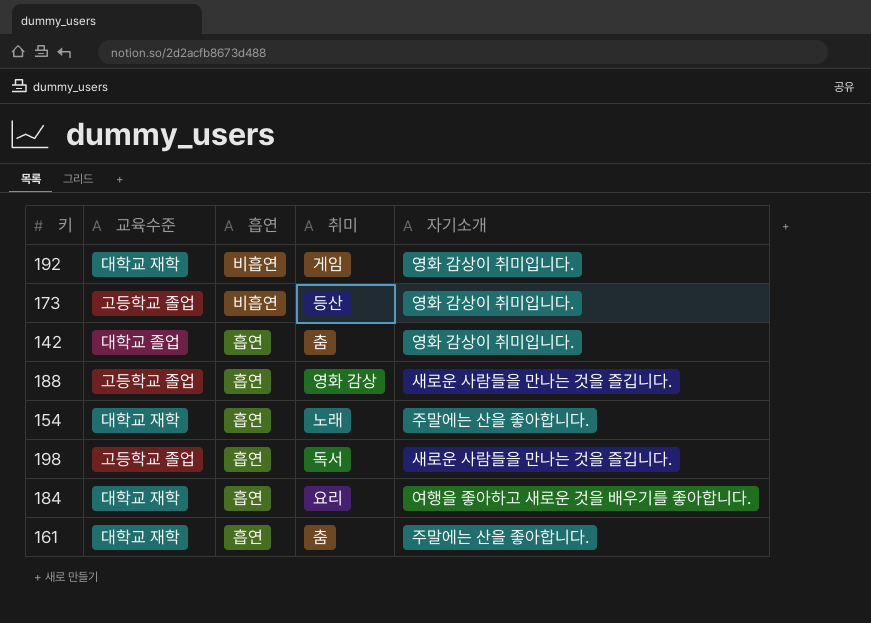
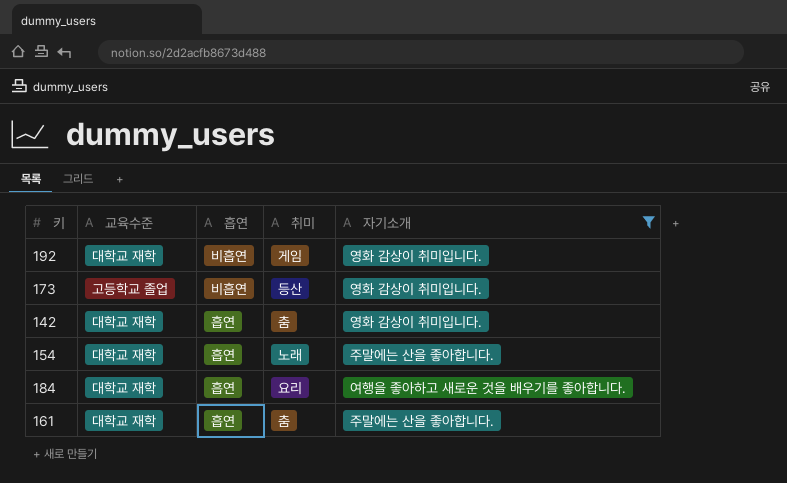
filter: none -> 자기소개 != 새로운 사람들을 만나는 것을 즐깁니다.
142 | 교육수준: 대학교 졸업 -> 대학교 재학

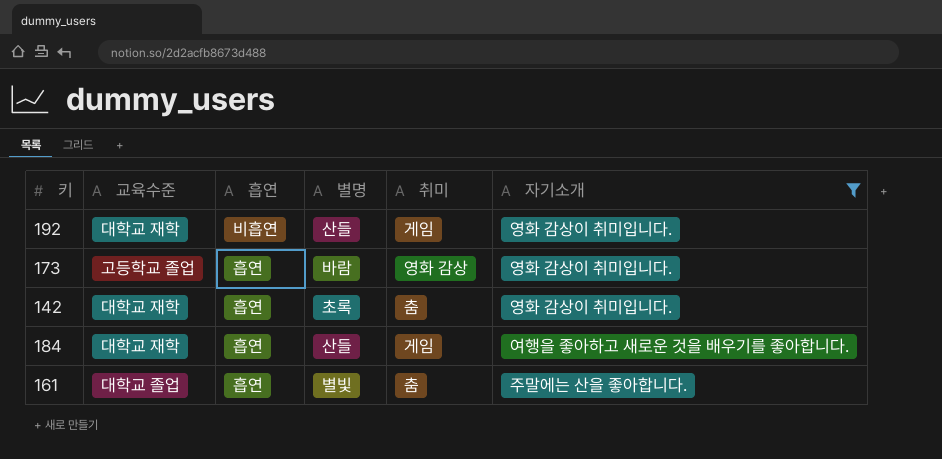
column 별명 | position: none -> 4
row 154: 대학교 재학 | 흡연 | 노래 | 주말에는 산을 좋아합니다. -> none
173 | 흡연: 비흡연 -> 흡연
173 | 취미: 등산 -> 영화 감상
184 | 취미: 요리 -> 게임
161 | 교육수준: 대학교 재학 -> 대학교 졸업

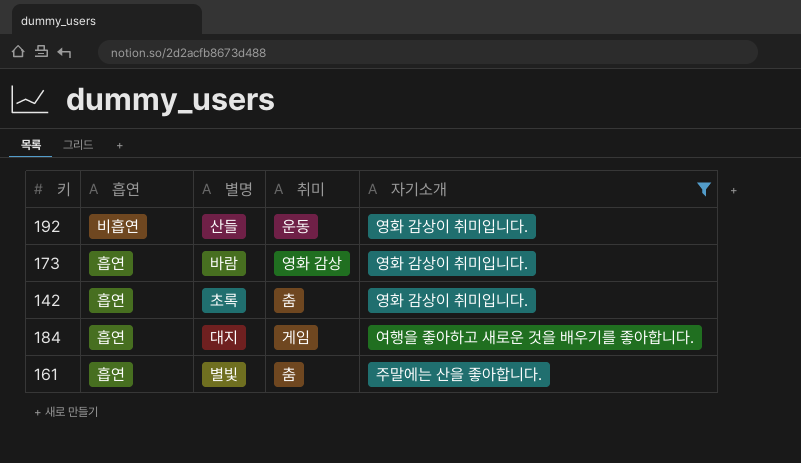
column 교육수준 | position: 2 -> none
192 | 취미: 게임 -> 운동
184 | 별명: 산들 -> 대지

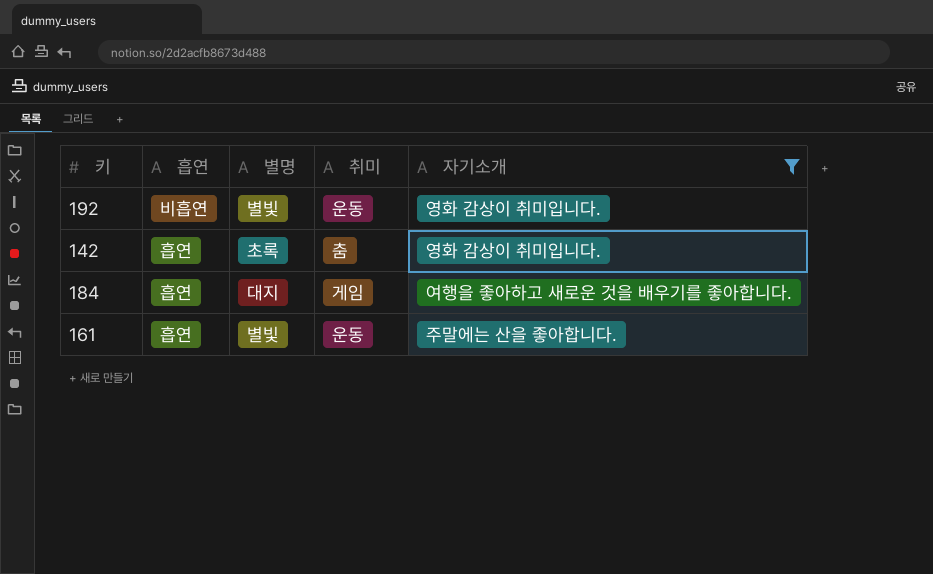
row 173: 흡연 | 바람 | 영화 감상 | 영화 감상이 취미입니다. -> none
192 | 별명: 산들 -> 별빛
161 | 취미: 춤 -> 운동

